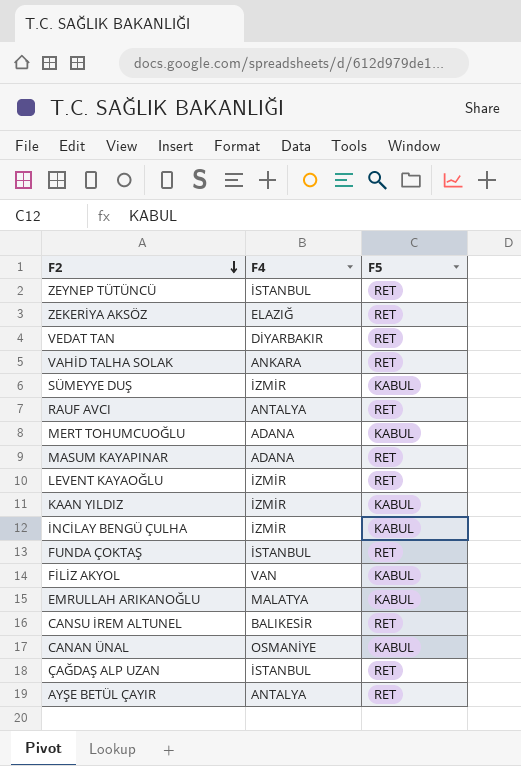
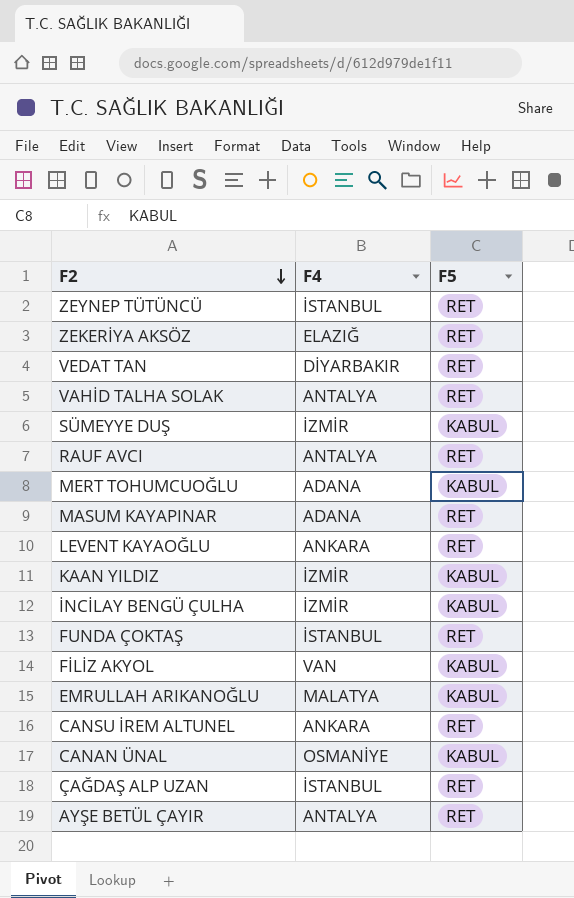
VAHİD TALHA SOLAK | F4: ANKARA -> ANTALYA
LEVENT KAYAOĞLU | F4: İZMİR -> ANKARA
CANSU İREM ALTUNEL | F4: BALIKESİR -> ANKARA

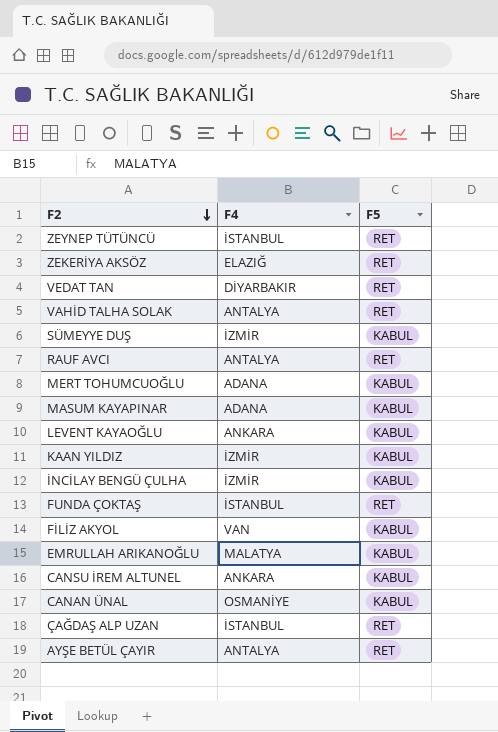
MASUM KAYAPINAR | F5: RET -> KABUL
LEVENT KAYAOĞLU | F5: RET -> KABUL
CANSU İREM ALTUNEL | F5: RET -> KABUL

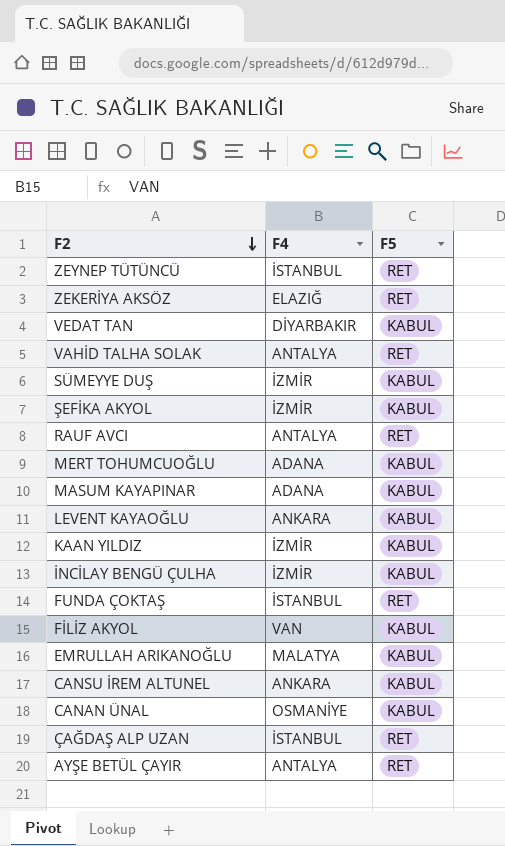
VEDAT TAN | F5: RET -> KABUL
row ŞEFİKA AKYOL: none -> İZMİR | KABUL

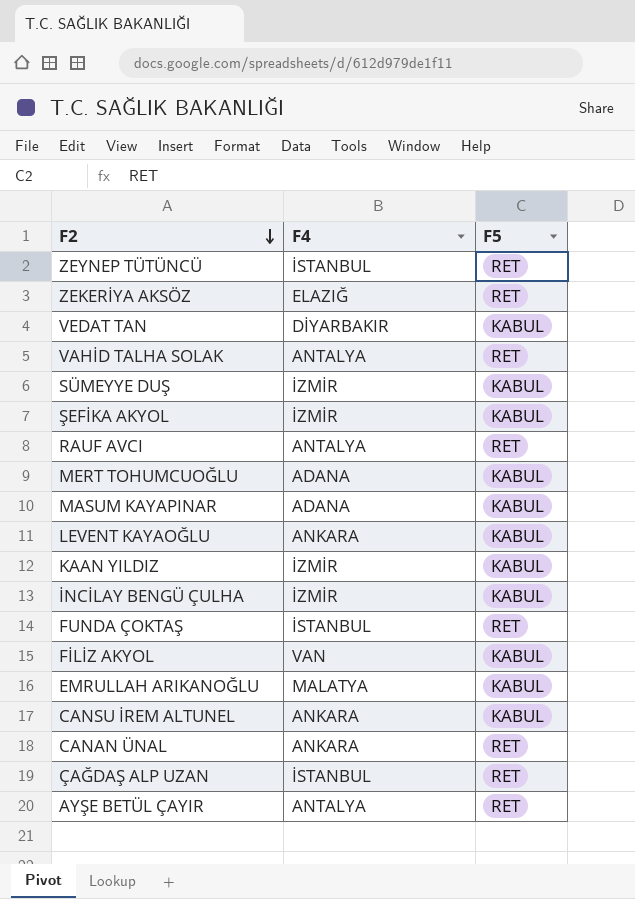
CANAN ÜNAL | F4: OSMANİYE -> ANKARA
CANAN ÜNAL | F5: KABUL -> RET

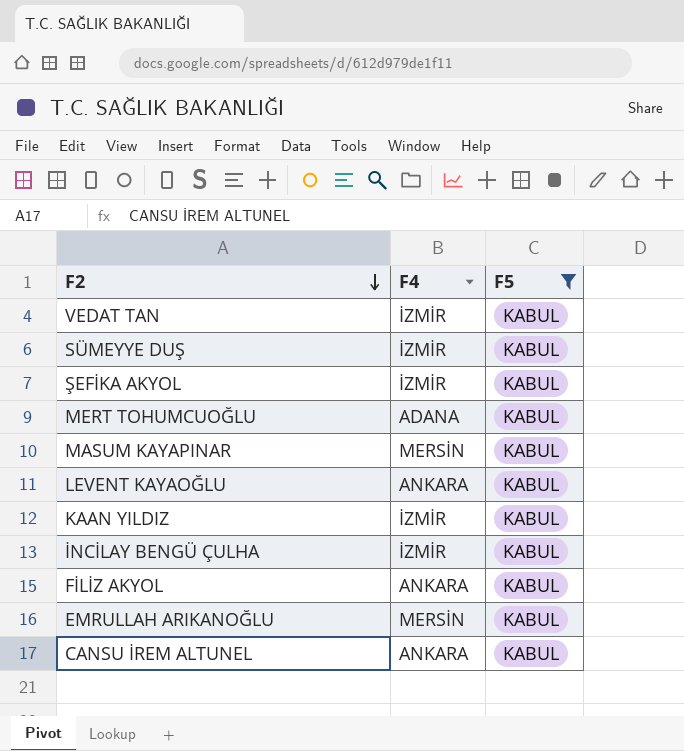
filter: none -> F5 = KABUL
VEDAT TAN | F4: DİYARBAKIR -> İZMİR
MASUM KAYAPINAR | F4: ADANA -> MERSİN
FİLİZ AKYOL | F4: VAN -> ANKARA
EMRULLAH ARIKANOĞLU | F4: MALATYA -> MERSİN

